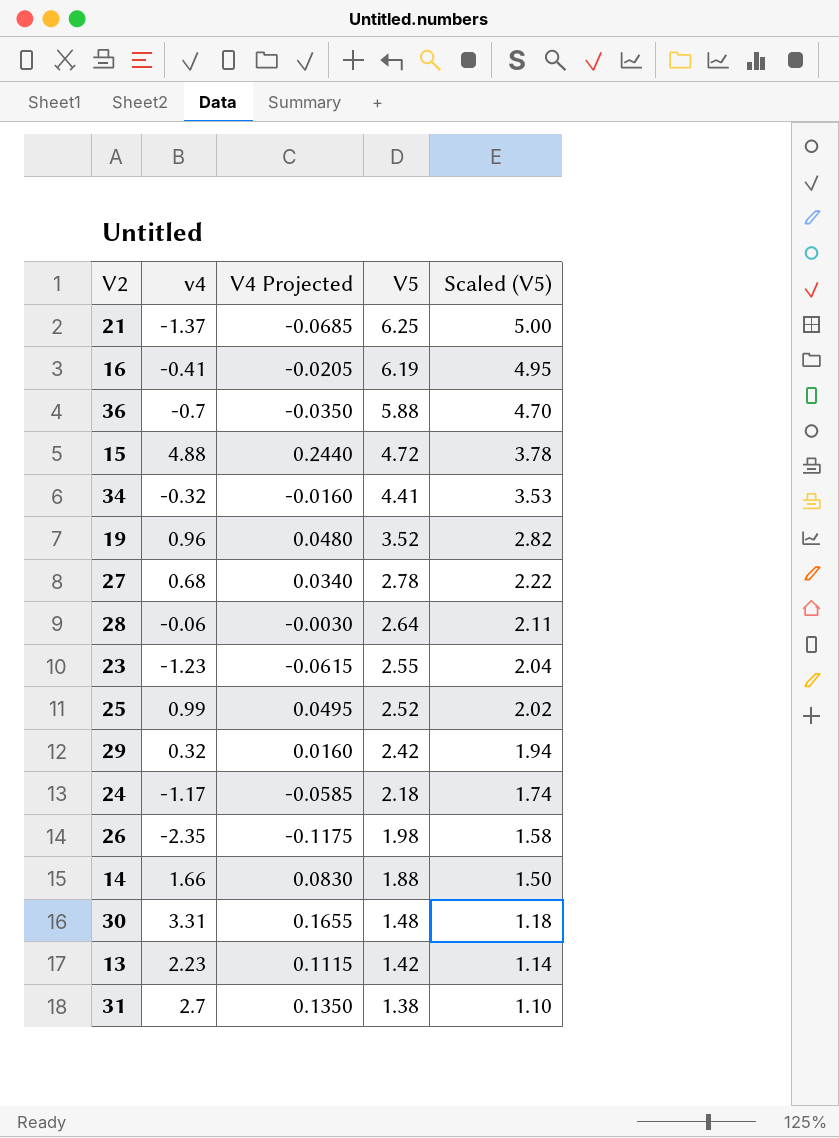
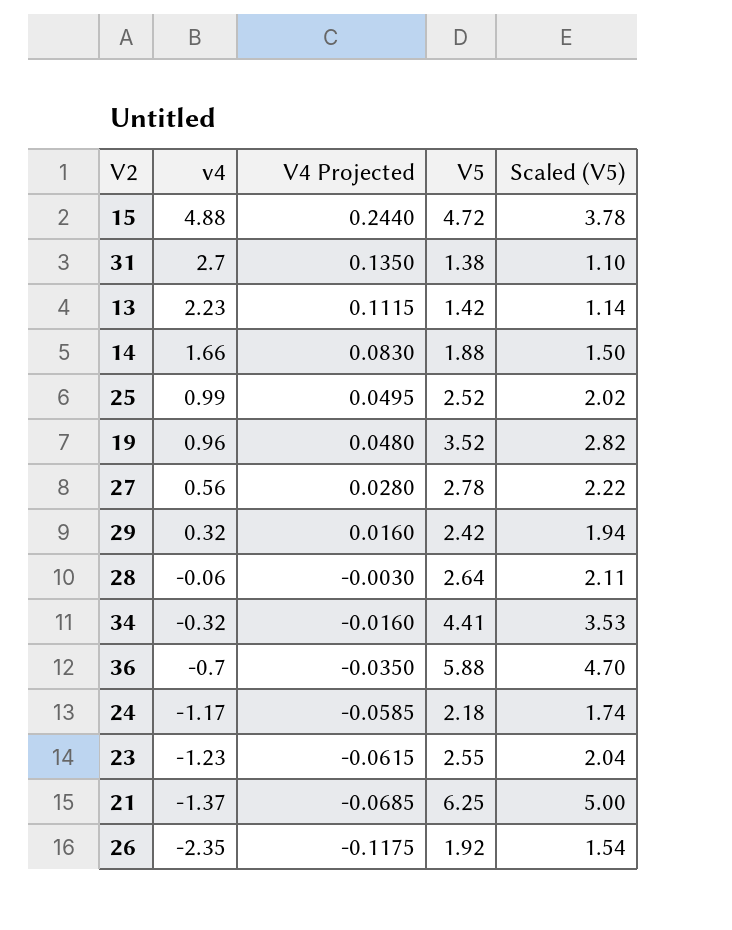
row order: V5 descending -> v4 descending
row 16: -0.41 | -0.0205 | 6.19 | 4.95 -> none
row 30: 3.31 | 0.1655 | 1.48 | 1.18 -> none
27 | v4: 0.68 -> 0.56
27 | V4 Projected: 0.0340 -> 0.0280
26 | V5: 1.98 -> 1.92
26 | Scaled (V5): 1.58 -> 1.54

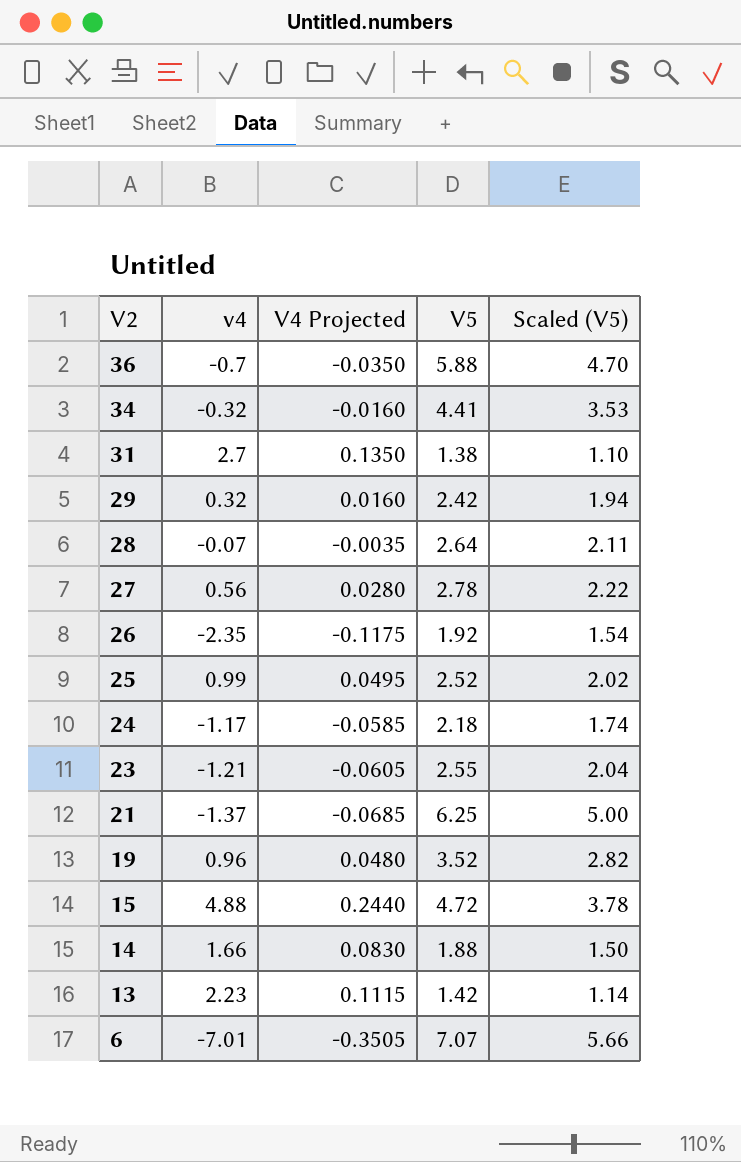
row order: v4 descending -> V2 descending
28 | v4: -0.06 -> -0.07
28 | V4 Projected: -0.0030 -> -0.0035
23 | v4: -1.23 -> -1.21
23 | V4 Projected: -0.0615 -> -0.0605
row 6: none -> -7.01 | -0.3505 | 7.07 | 5.66

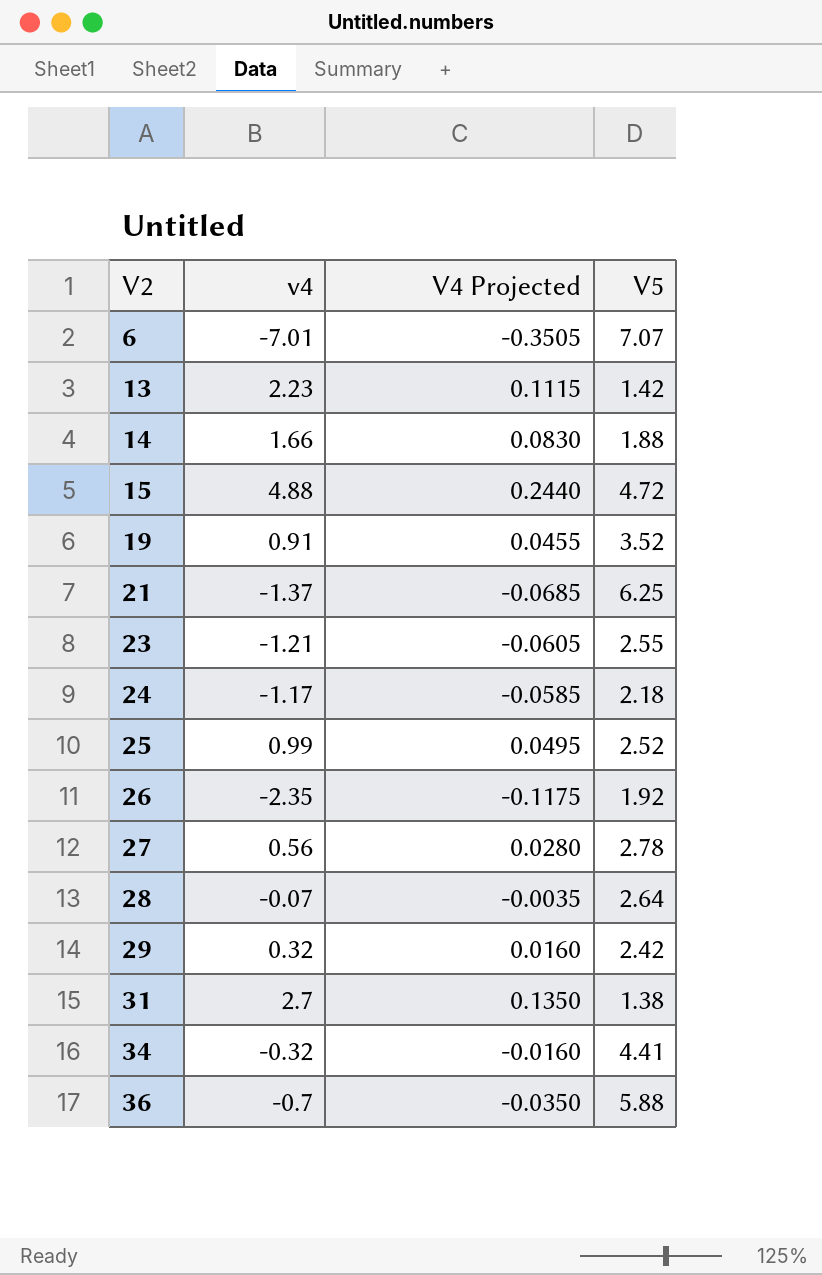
row order: V2 descending -> V2 ascending
column Scaled (V5) | formula: [V5] * 0.8 -> none
19 | v4: 0.96 -> 0.91
19 | V4 Projected: 0.0480 -> 0.0455

